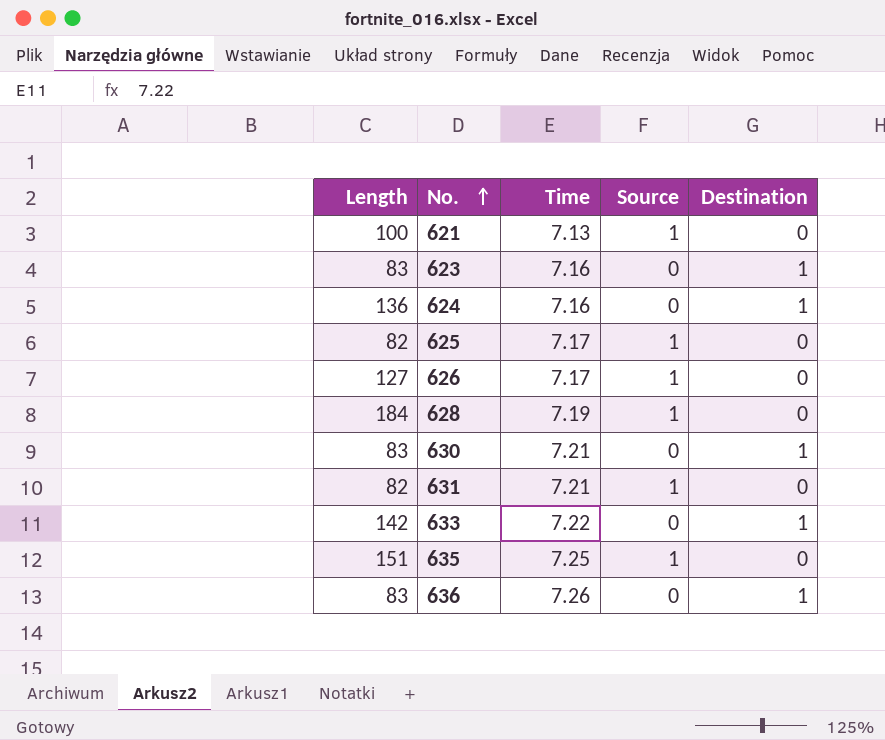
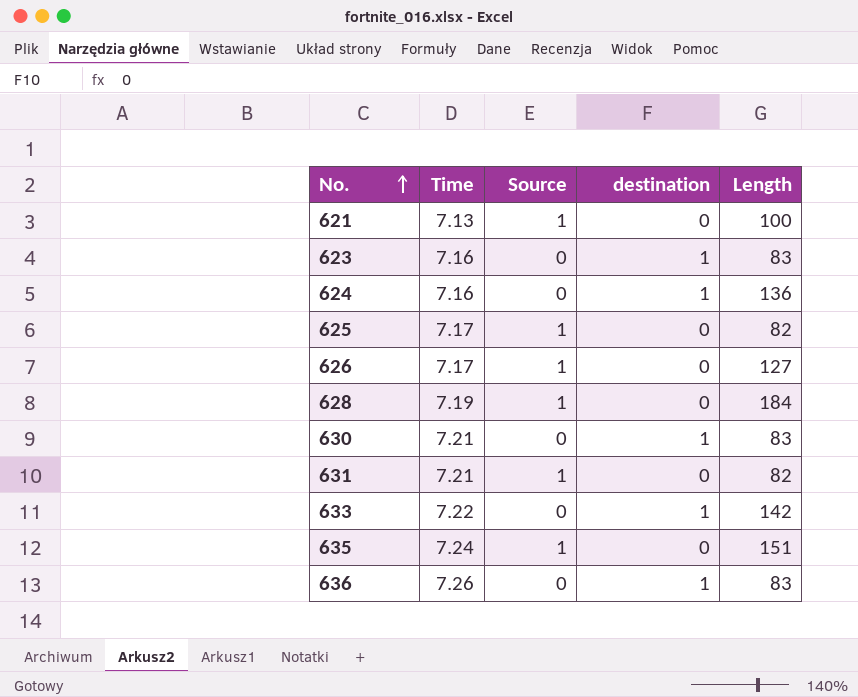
column name: Destination -> destination
column Length | position: 1 -> 5
635 | Time: 7.25 -> 7.24

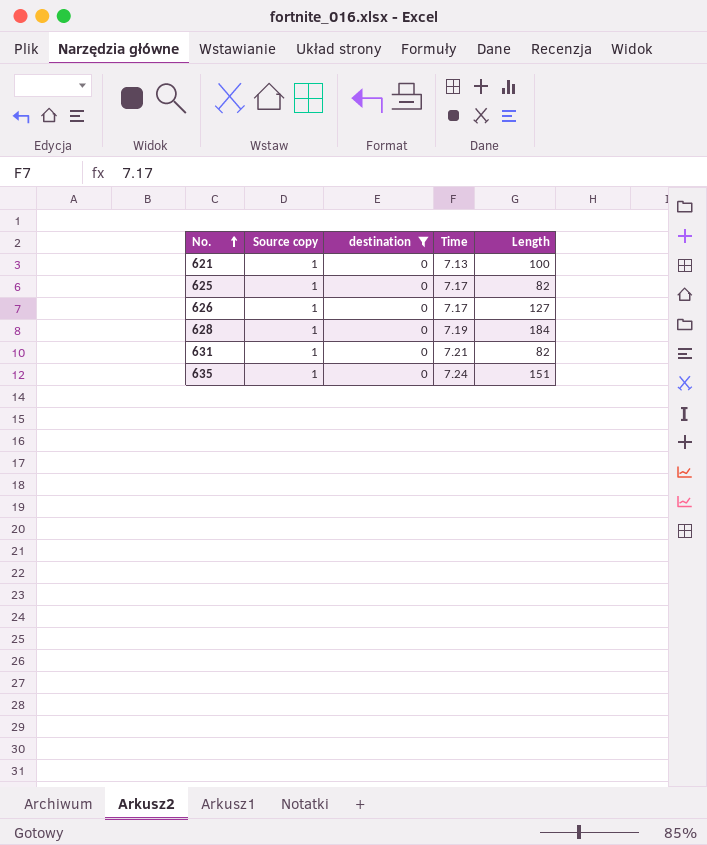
filter: none -> destination = 0
column name: Source -> Source copy
column Time | position: 2 -> 4

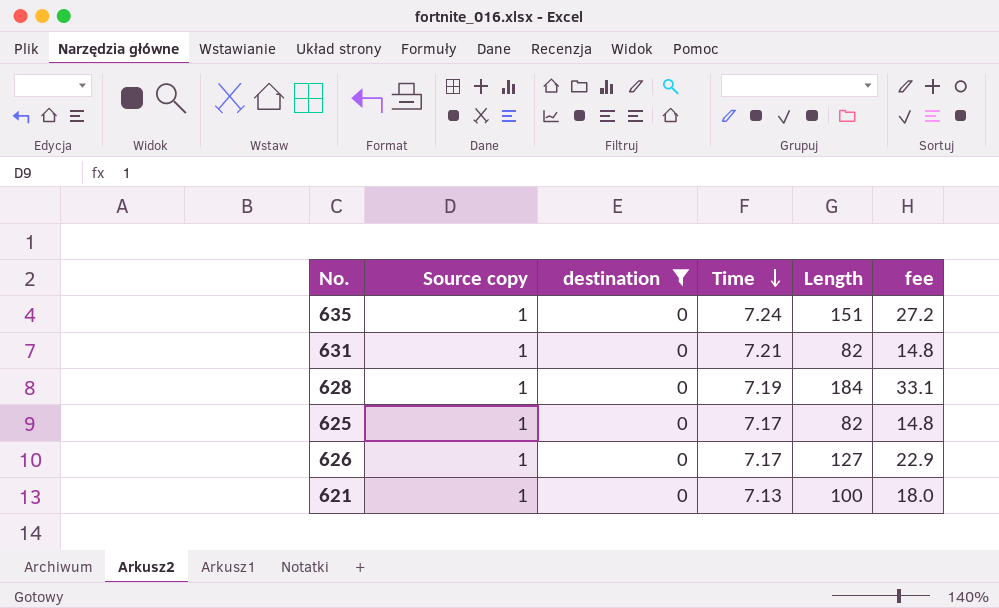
row order: No. ascending -> Time descending
column fee | formula: none -> [Length] * 0.18

